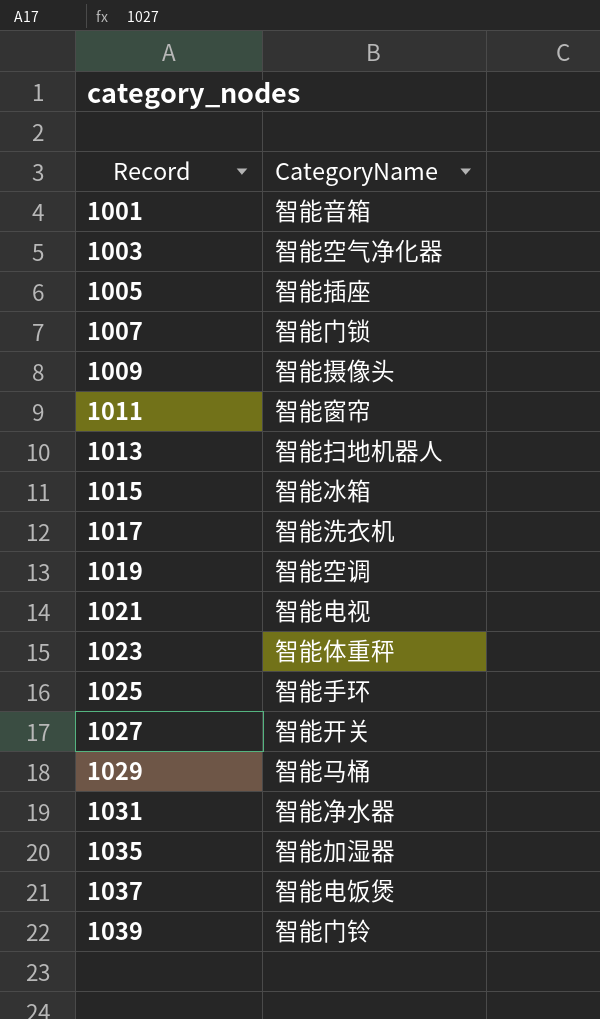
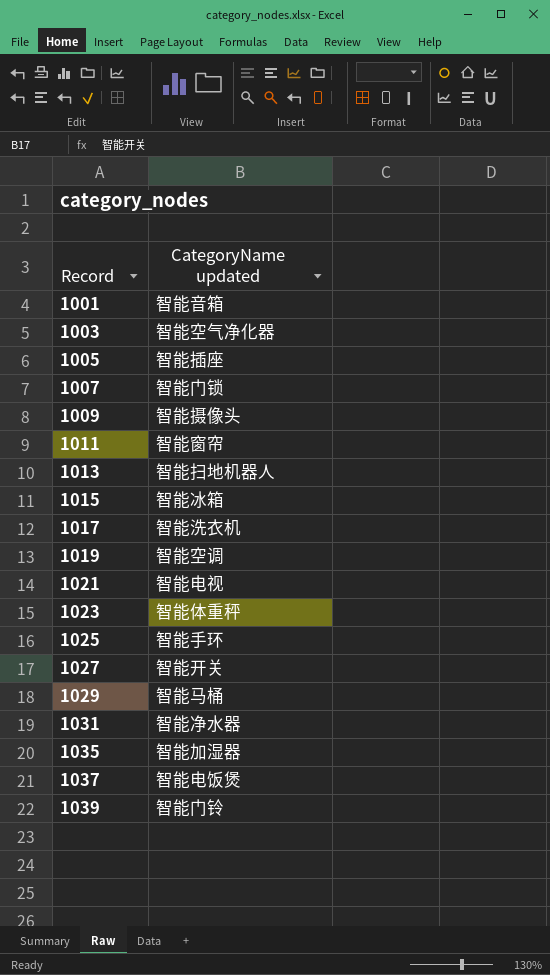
column name: CategoryName -> CategoryName updated

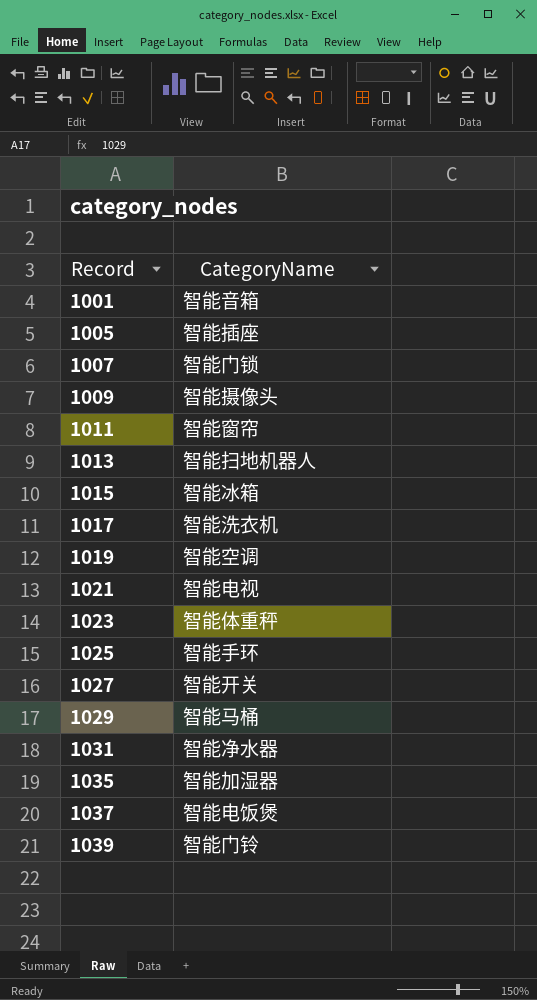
column name: CategoryName updated -> CategoryName
row 1003: 智能空气净化器 -> none

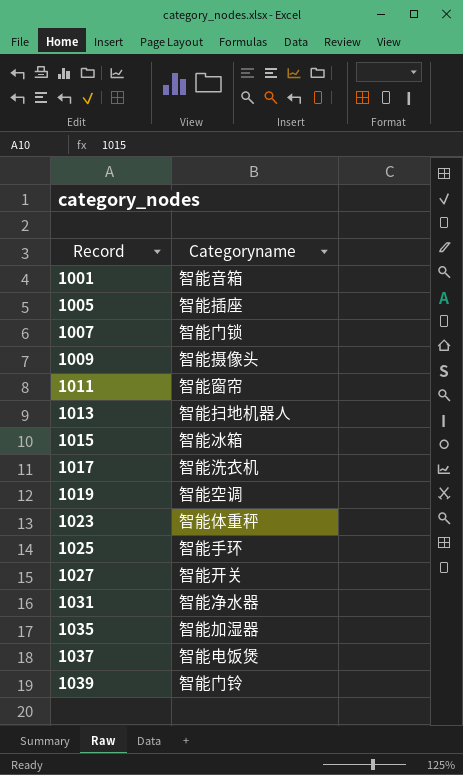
column name: CategoryName -> Categoryname
row 1021: 智能电视 -> none
row 1029: 智能马桶 -> none

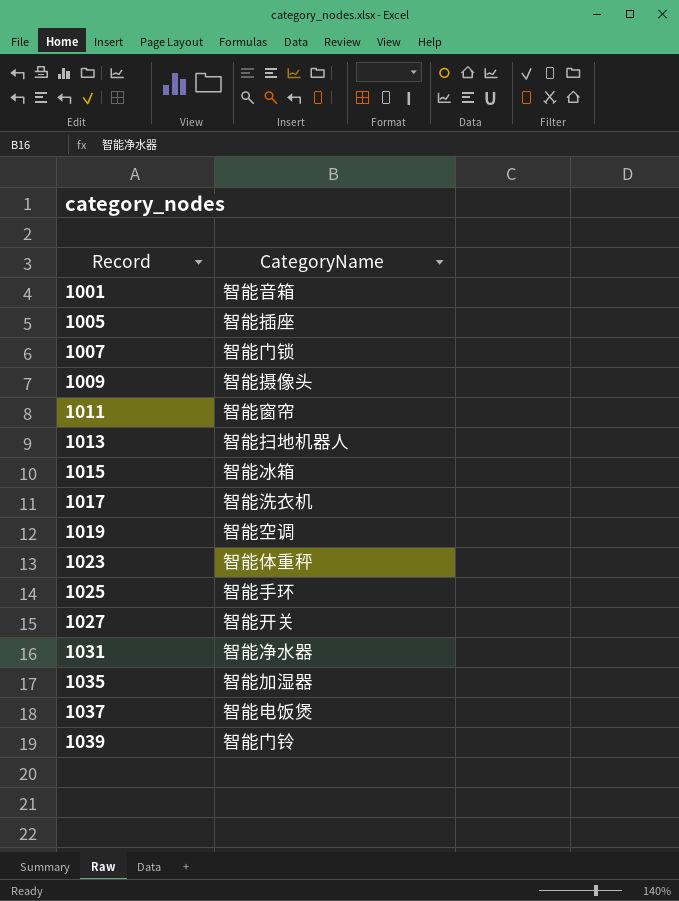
column name: Categoryname -> CategoryName

